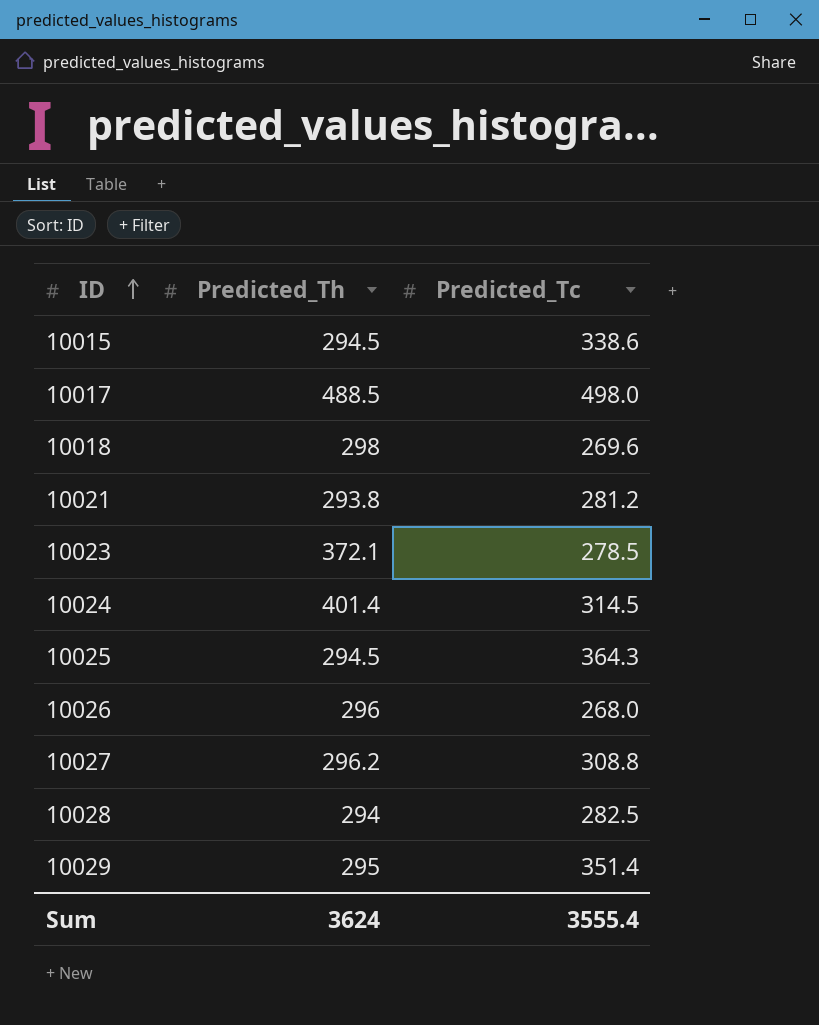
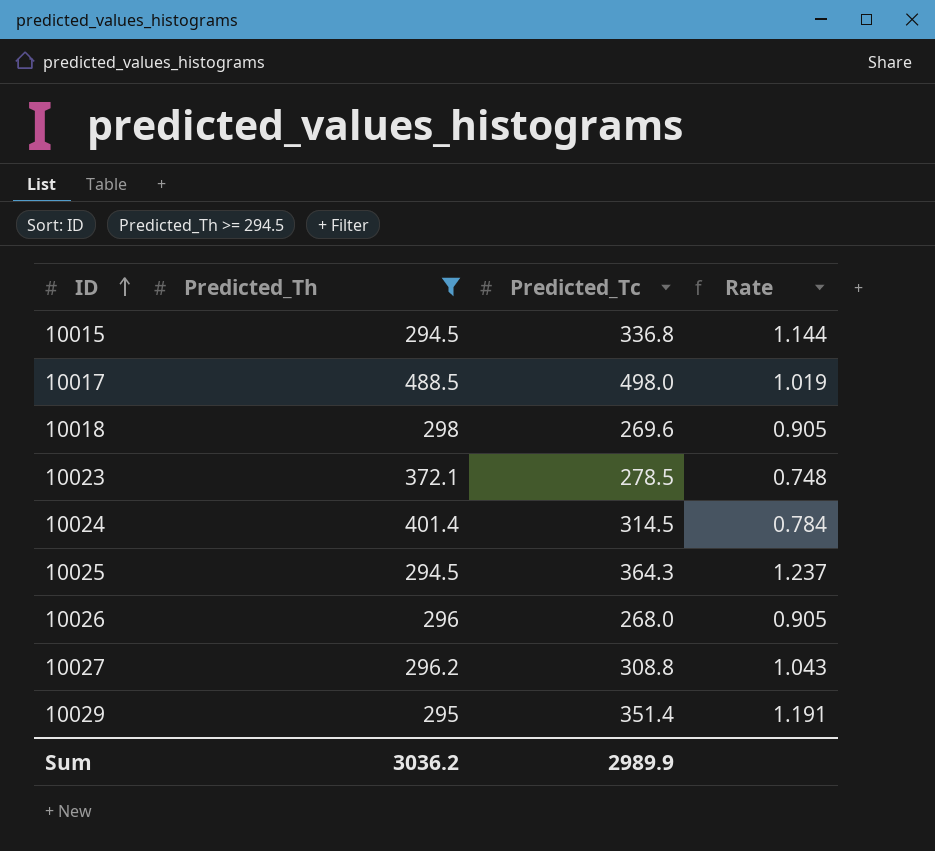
filter: none -> Predicted_Th >= 294.5
column Rate | formula: none -> [Predicted_Tc] / [Predicted_Th]
10015 | Predicted_Tc: 338.6 -> 336.8
Sum | Predicted_Th: 3624 -> 3036.2
Sum | Predicted_Tc: 3555.4 -> 2989.9

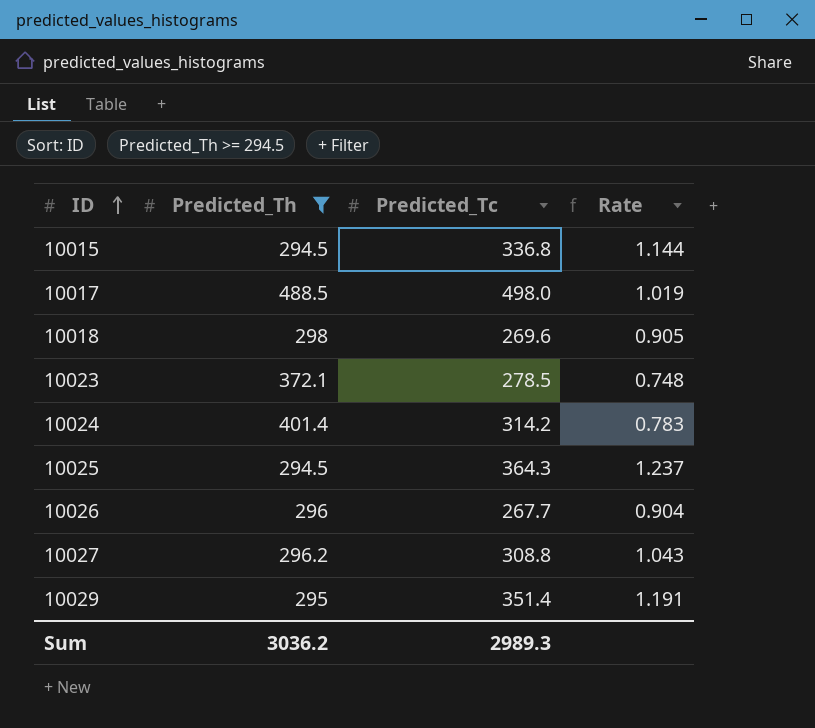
10024 | Predicted_Tc: 314.5 -> 314.2
10024 | Rate: 0.784 -> 0.783
10026 | Predicted_Tc: 268.0 -> 267.7
10026 | Rate: 0.905 -> 0.904
Sum | Predicted_Tc: 2989.9 -> 2989.3

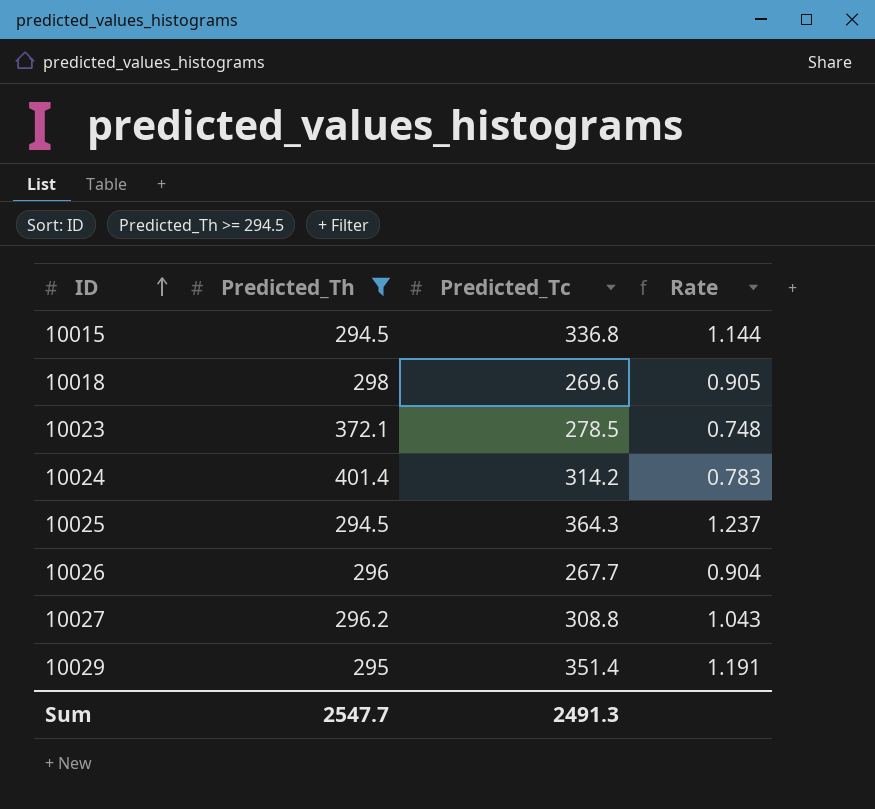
row 10017: 488.5 | 498.0 | 1.019 -> none
Sum | Predicted_Th: 3036.2 -> 2547.7
Sum | Predicted_Tc: 2989.3 -> 2491.3

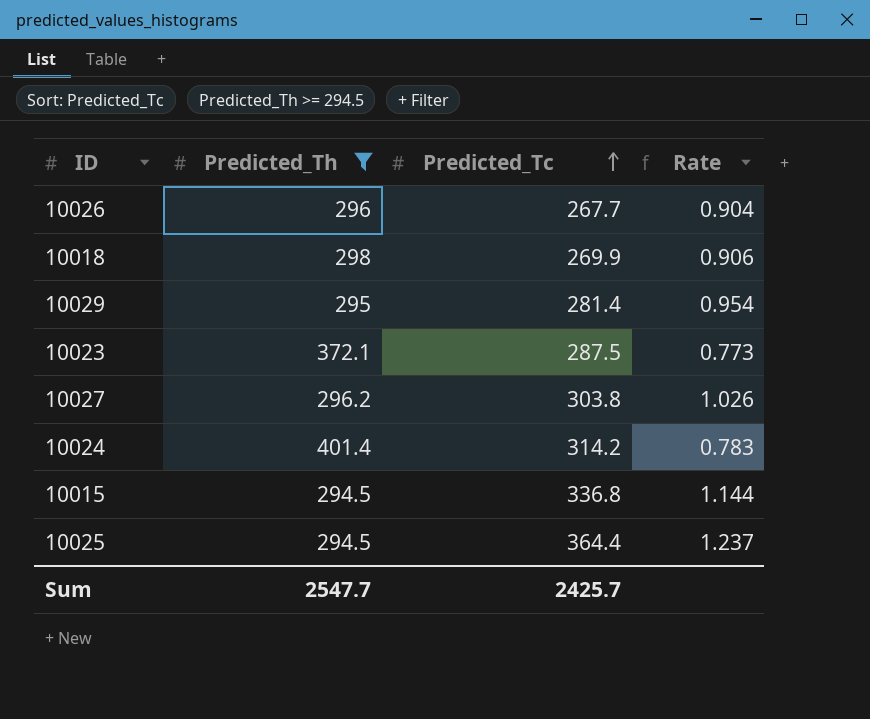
row order: ID ascending -> Predicted_Tc ascending
10018 | Predicted_Tc: 269.6 -> 269.9
10018 | Rate: 0.905 -> 0.906
10029 | Predicted_Tc: 351.4 -> 281.4
10029 | Rate: 1.191 -> 0.954
10023 | Predicted_Tc: 278.5 -> 287.5
10023 | Rate: 0.748 -> 0.773
10027 | Predicted_Tc: 308.8 -> 303.8
10027 | Rate: 1.043 -> 1.026
10025 | Predicted_Tc: 364.3 -> 364.4
Sum | Predicted_Tc: 2491.3 -> 2425.7

